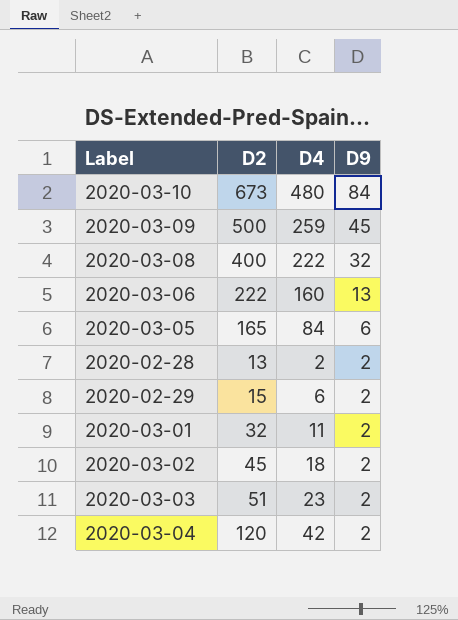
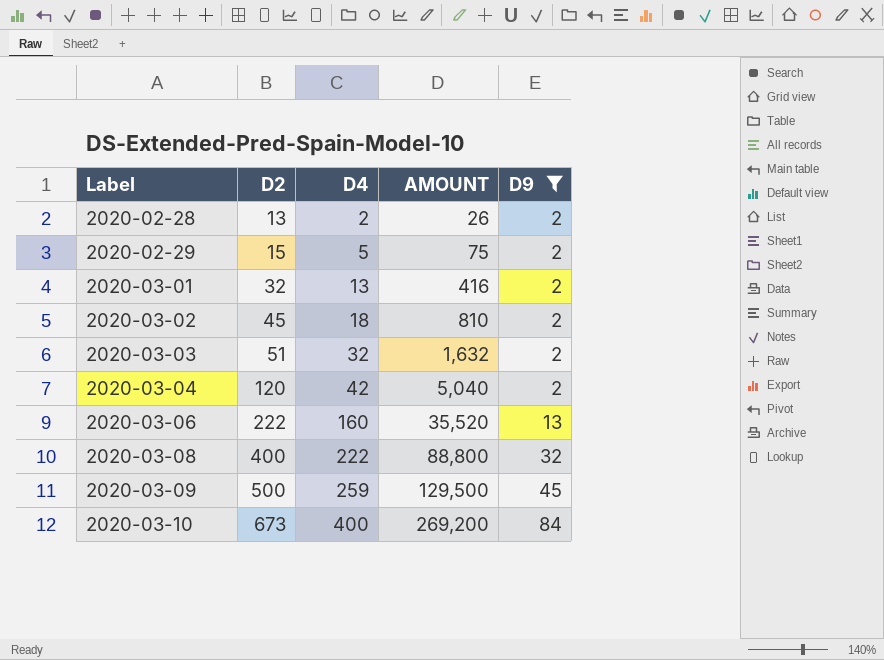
filter: none -> D9 != 6
row order: D9 descending -> Label ascending
column AMOUNT | formula: none -> [D2] * [D4]
2020-02-29 | D4: 6 -> 5
2020-03-01 | D4: 11 -> 13
2020-03-03 | D4: 23 -> 32
2020-03-10 | D4: 480 -> 400

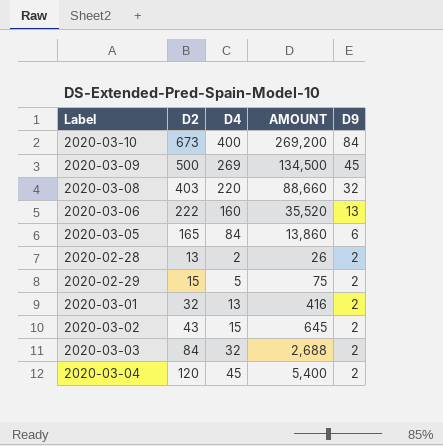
filter: D9 != 6 -> none
row order: Label ascending -> D9 descending
2020-03-09 | D4: 259 -> 269
2020-03-09 | AMOUNT: 129,500 -> 134,500
2020-03-08 | D2: 400 -> 403
2020-03-08 | D4: 222 -> 220
2020-03-08 | AMOUNT: 88,800 -> 88,660
2020-03-02 | D2: 45 -> 43
2020-03-02 | D4: 18 -> 15
2020-03-02 | AMOUNT: 810 -> 645
2020-03-03 | D2: 51 -> 84
2020-03-03 | AMOUNT: 1,632 -> 2,688
2020-03-04 | D4: 42 -> 45
2020-03-04 | AMOUNT: 5,040 -> 5,400

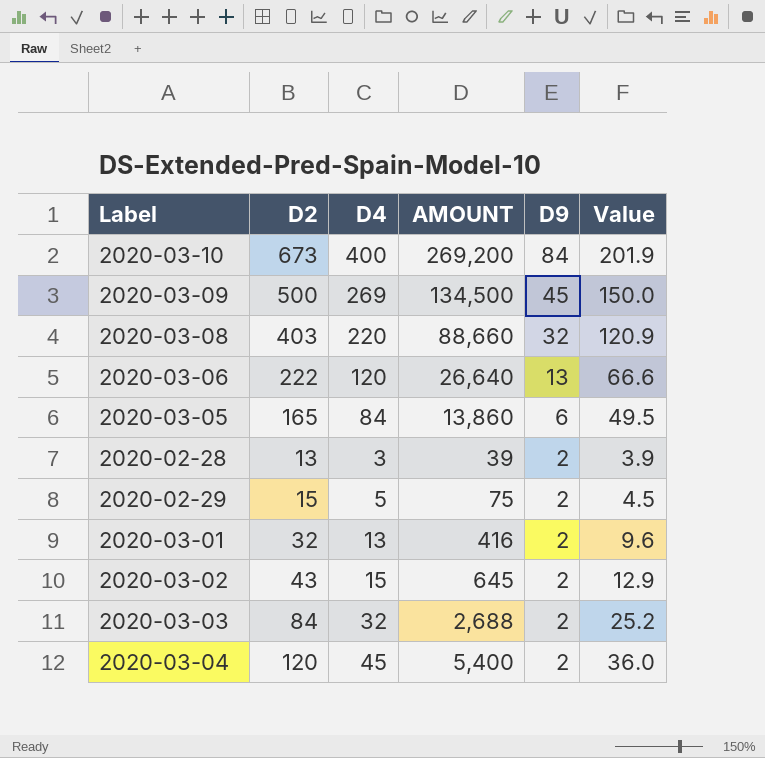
column Value | formula: none -> [D2] * 0.3
2020-03-06 | D4: 160 -> 120
2020-03-06 | AMOUNT: 35,520 -> 26,640
2020-02-28 | D4: 2 -> 3
2020-02-28 | AMOUNT: 26 -> 39

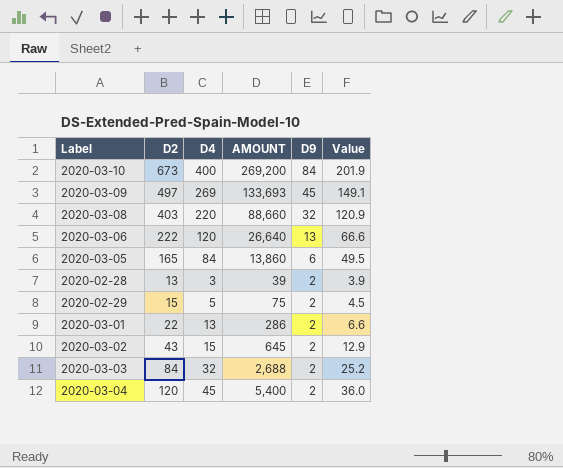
2020-03-09 | D2: 500 -> 497
2020-03-09 | AMOUNT: 134,500 -> 133,693
2020-03-09 | Value: 150.0 -> 149.1
2020-03-01 | D2: 32 -> 22
2020-03-01 | AMOUNT: 416 -> 286
2020-03-01 | Value: 9.6 -> 6.6

